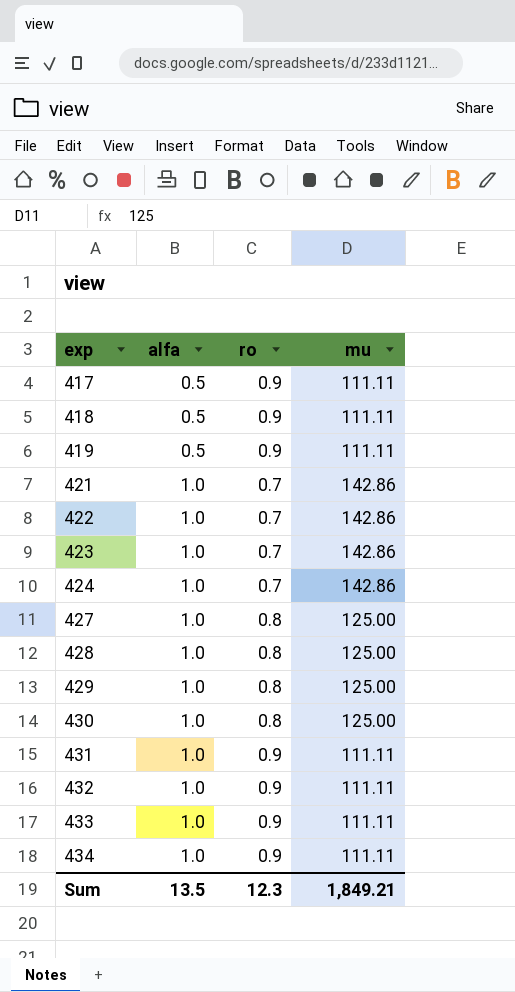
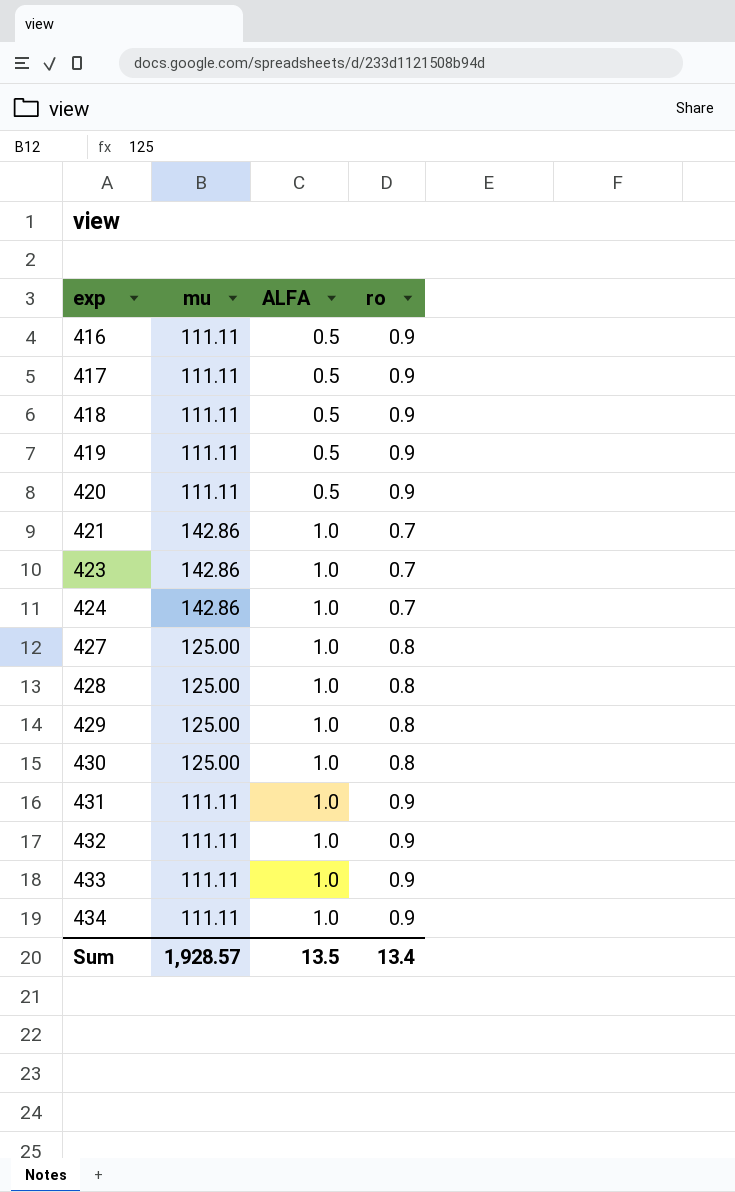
column mu | position: 4 -> 2
column name: alfa -> ALFA
row 422: 1.0 | 0.7 | 142.86 -> none
row 416: none -> 111.11 | 0.5 | 0.9
row 420: none -> 111.11 | 0.5 | 0.9
Sum | mu: 1,849.21 -> 1,928.57
Sum | ro: 12.3 -> 13.4

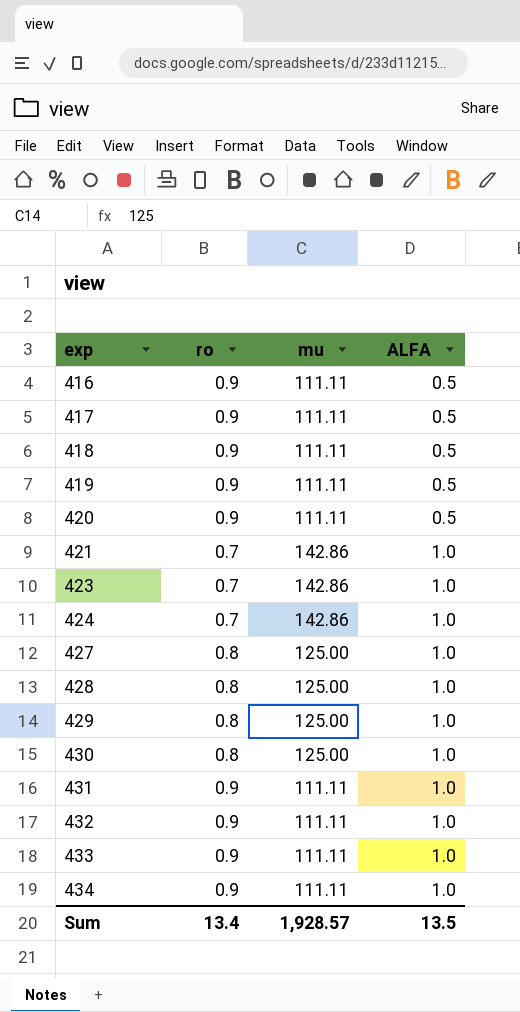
column ro | position: 4 -> 2

